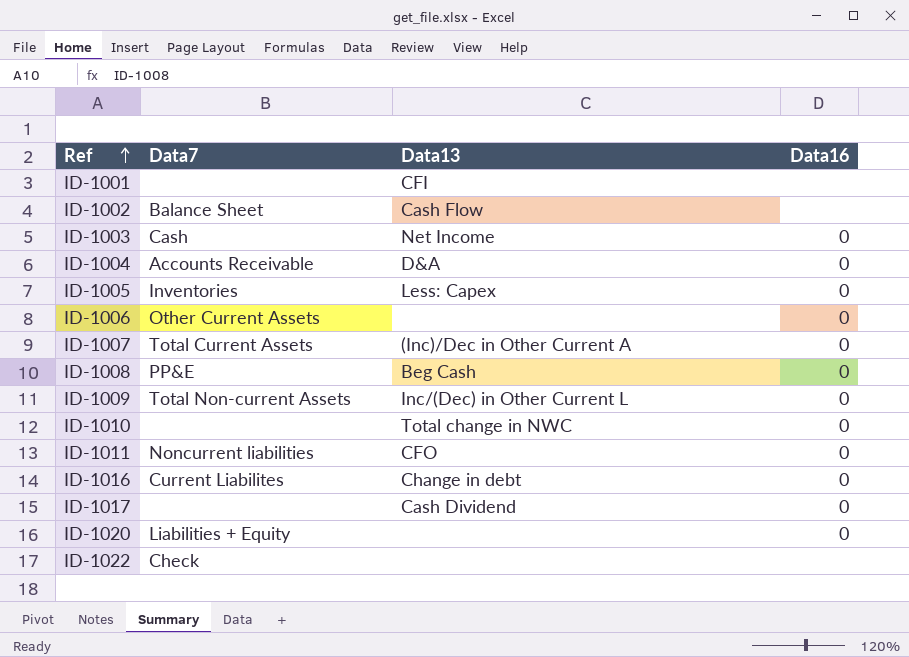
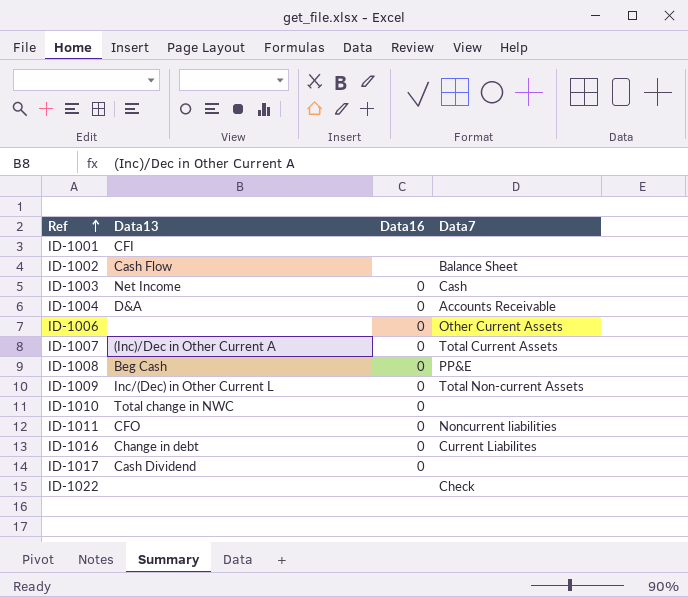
column Data7 | position: 2 -> 4
row ID-1005: Inventories | Less: Capex | 0 -> none
row ID-1020: Liabilities + Equity | none | 0 -> none

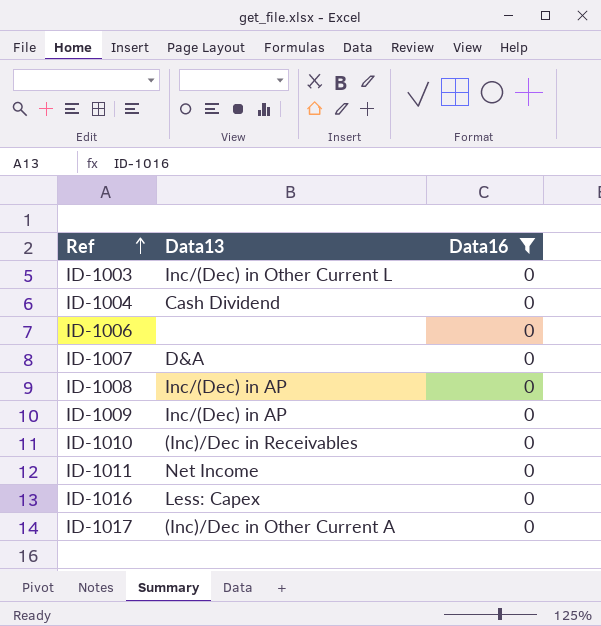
filter: none -> Data16 = 0
column Data7 | position: 4 -> none
ID-1003 | Data13: Net Income -> Inc/(Dec) in Other Current L
ID-1004 | Data13: D&A -> Cash Dividend
ID-1007 | Data13: (Inc)/Dec in Other Current A -> D&A
ID-1008 | Data13: Beg Cash -> Inc/(Dec) in AP
ID-1009 | Data13: Inc/(Dec) in Other Current L -> Inc/(Dec) in AP
ID-1010 | Data13: Total change in NWC -> (Inc)/Dec in Receivables
ID-1011 | Data13: CFO -> Net Income
ID-1016 | Data13: Change in debt -> Less: Capex
ID-1017 | Data13: Cash Dividend -> (Inc)/Dec in Other Current A

